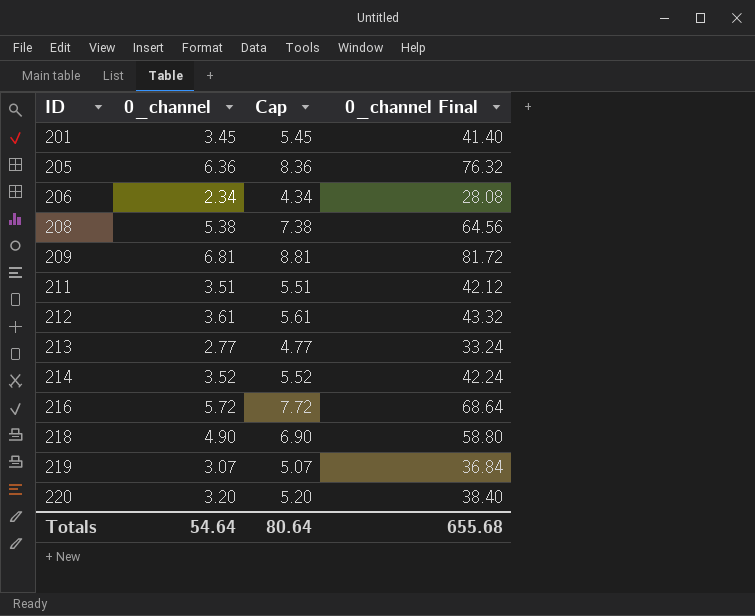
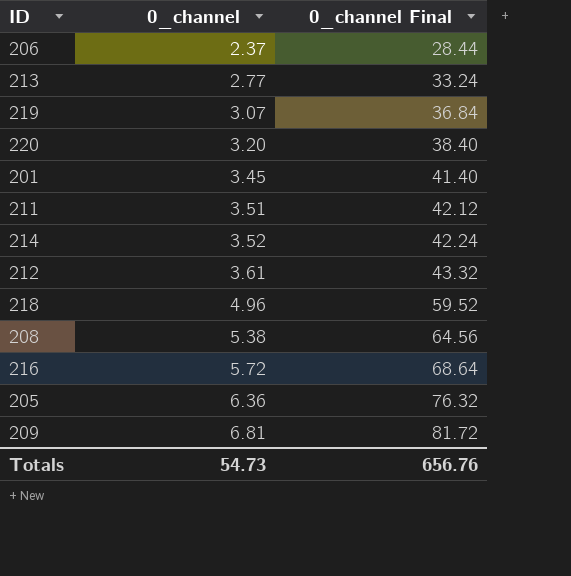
row order: ID ascending -> 0_channel ascending
column Cap | formula: [0_channel] + 2 -> none
206 | 0_channel: 2.34 -> 2.37
206 | 0_channel Final: 28.08 -> 28.44
218 | 0_channel: 4.90 -> 4.96
218 | 0_channel Final: 58.80 -> 59.52
Totals | 0_channel: 54.64 -> 54.73
Totals | 0_channel Final: 655.68 -> 656.76

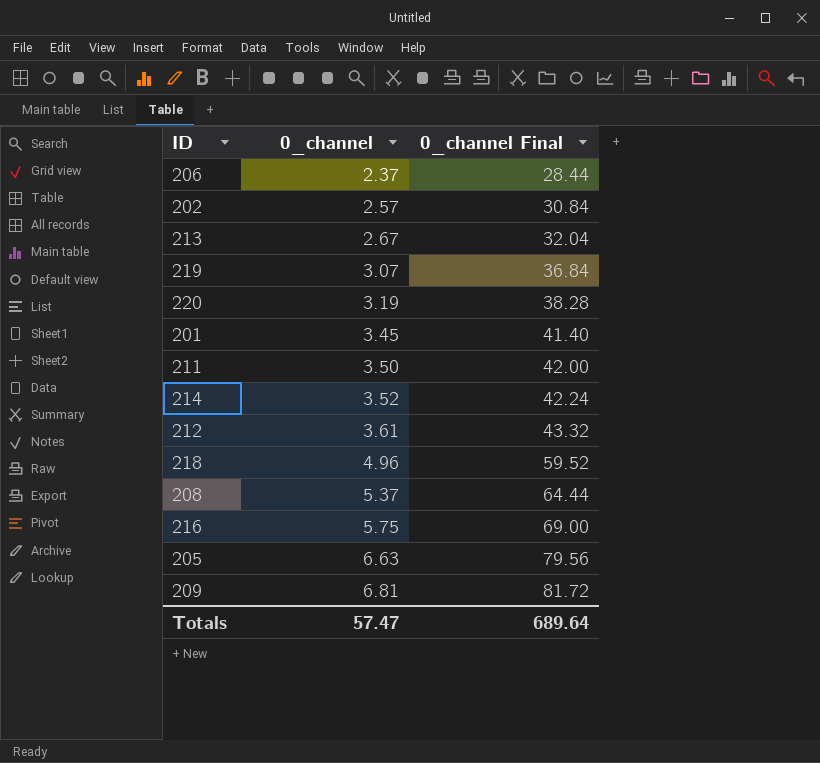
row 202: none -> 2.57 | 30.84
213 | 0_channel: 2.77 -> 2.67
213 | 0_channel Final: 33.24 -> 32.04
220 | 0_channel: 3.20 -> 3.19
220 | 0_channel Final: 38.40 -> 38.28
211 | 0_channel: 3.51 -> 3.50
211 | 0_channel Final: 42.12 -> 42.00
208 | 0_channel: 5.38 -> 5.37
208 | 0_channel Final: 64.56 -> 64.44
216 | 0_channel: 5.72 -> 5.75
216 | 0_channel Final: 68.64 -> 69.00
205 | 0_channel: 6.36 -> 6.63
205 | 0_channel Final: 76.32 -> 79.56
Totals | 0_channel: 54.73 -> 57.47
Totals | 0_channel Final: 656.76 -> 689.64

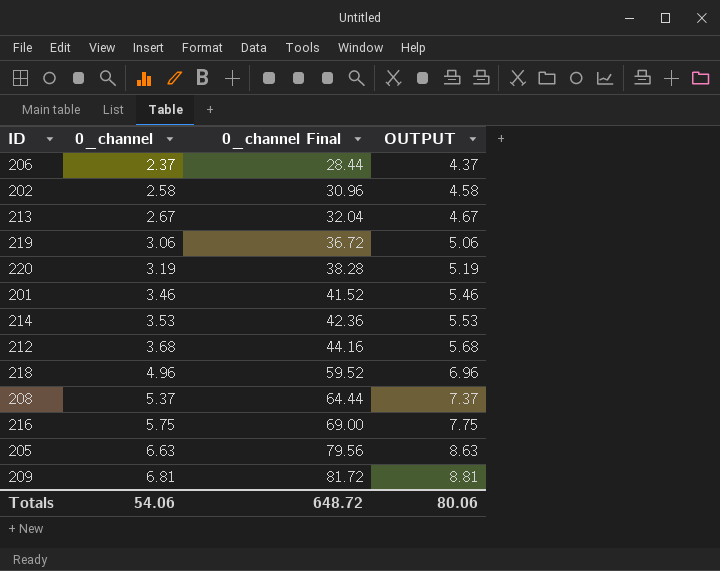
column OUTPUT | formula: none -> [0_channel] + 2
row 211: 3.50 | 42.00 -> none
202 | 0_channel: 2.57 -> 2.58
202 | 0_channel Final: 30.84 -> 30.96
219 | 0_channel: 3.07 -> 3.06
219 | 0_channel Final: 36.84 -> 36.72
201 | 0_channel: 3.45 -> 3.46
201 | 0_channel Final: 41.40 -> 41.52
214 | 0_channel: 3.52 -> 3.53
214 | 0_channel Final: 42.24 -> 42.36
212 | 0_channel: 3.61 -> 3.68
212 | 0_channel Final: 43.32 -> 44.16
Totals | 0_channel: 57.47 -> 54.06
Totals | 0_channel Final: 689.64 -> 648.72

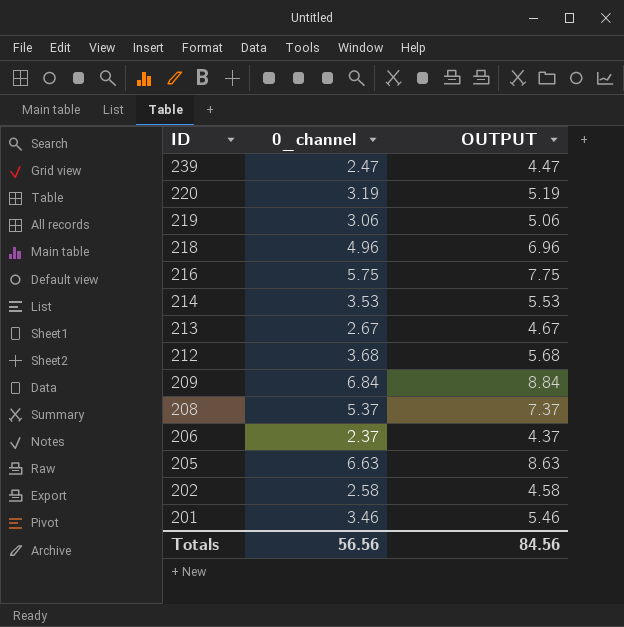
row order: 0_channel ascending -> ID descending
column 0_channel Final | formula: [0_channel] * 12 -> none
row 239: none -> 2.47 | 4.47
209 | 0_channel: 6.81 -> 6.84
209 | OUTPUT: 8.81 -> 8.84
Totals | 0_channel: 54.06 -> 56.56
Totals | OUTPUT: 80.06 -> 84.56

